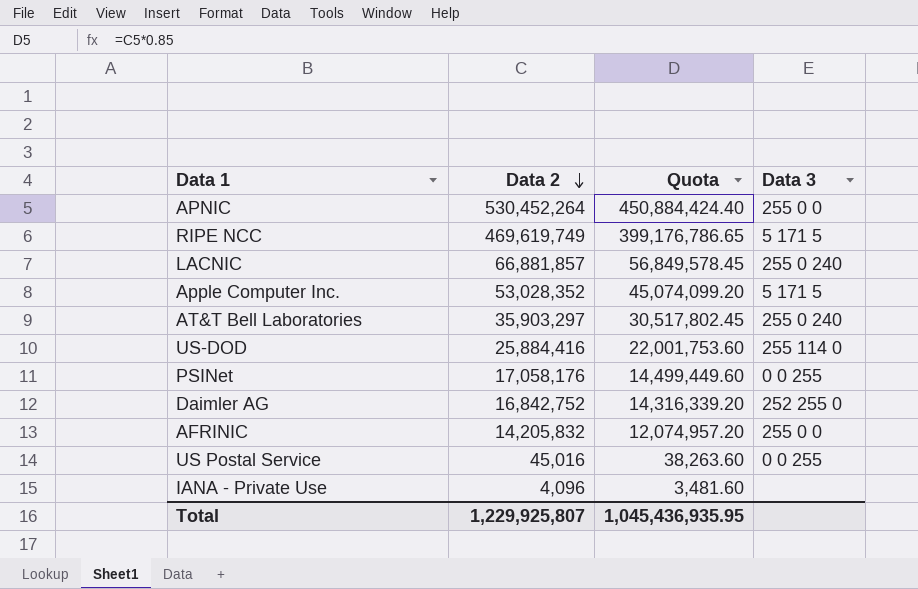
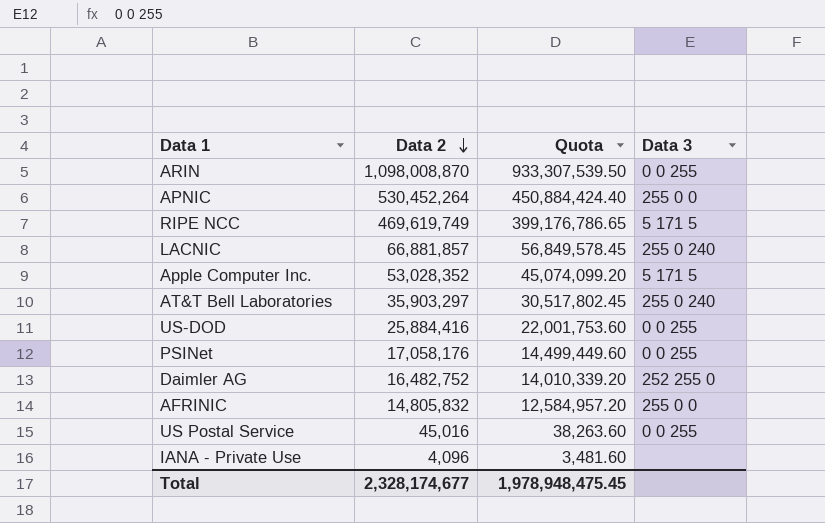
row ARIN: none -> 1,098,008,870 | 933,307,539.50 | 0 0 255
US-DOD | Data 3: 255 114 0 -> 0 0 255
Daimler AG | Data 2: 16,842,752 -> 16,482,752
Daimler AG | Quota: 14,316,339.20 -> 14,010,339.20
AFRINIC | Data 2: 14,205,832 -> 14,805,832
AFRINIC | Quota: 12,074,957.20 -> 12,584,957.20
Total | Data 2: 1,229,925,807 -> 2,328,174,677
Total | Quota: 1,045,436,935.95 -> 1,978,948,475.45

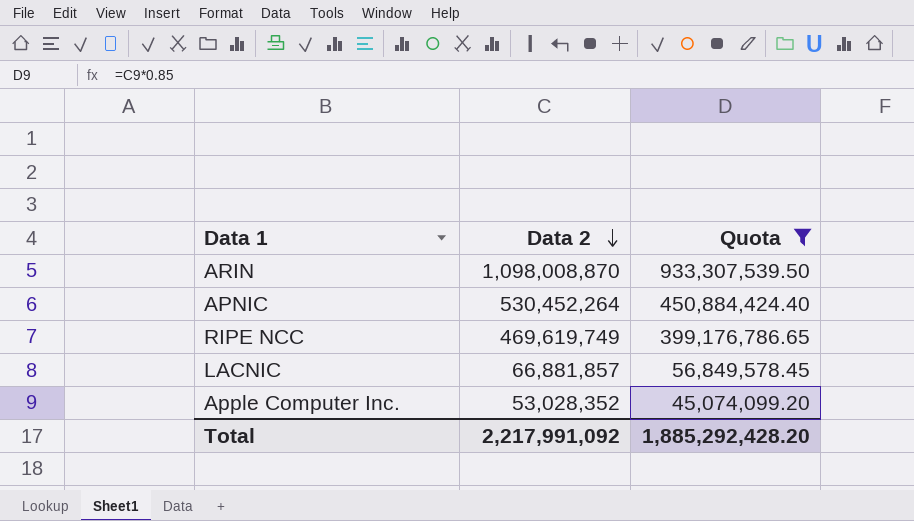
filter: none -> Quota >= 45,074,099.20
column Data 3 | position: 4 -> none
Total | Data 2: 2,328,174,677 -> 2,217,991,092
Total | Quota: 1,978,948,475.45 -> 1,885,292,428.20

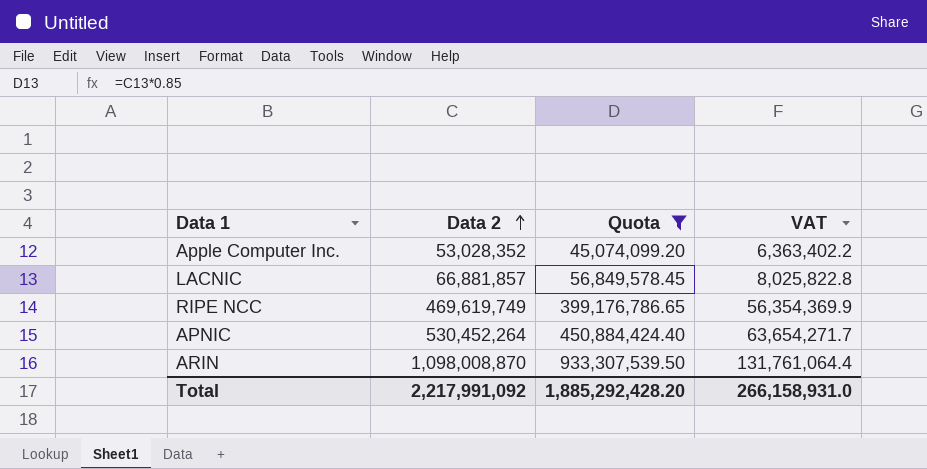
row order: Data 2 descending -> Data 2 ascending
column VAT | formula: none -> [Data 2] * 0.12

